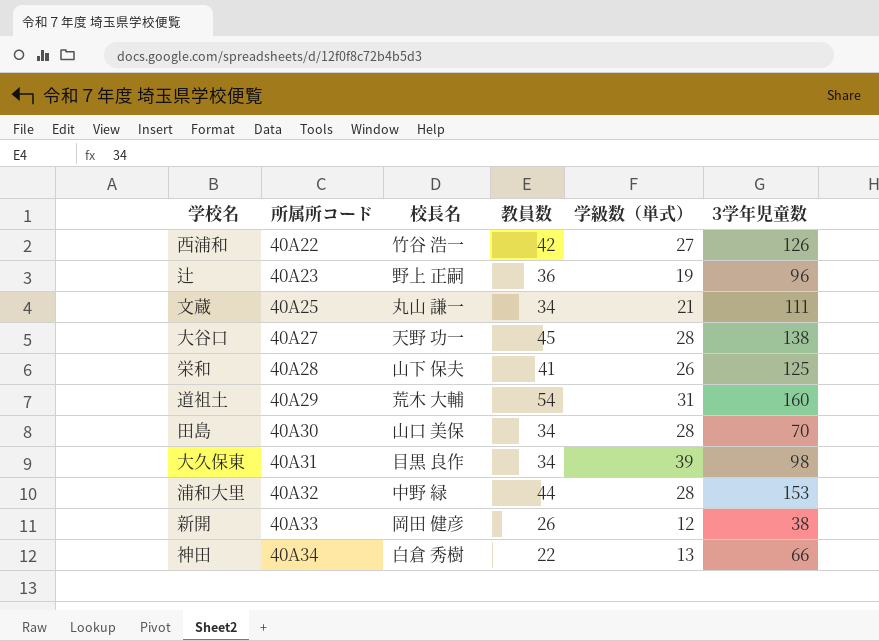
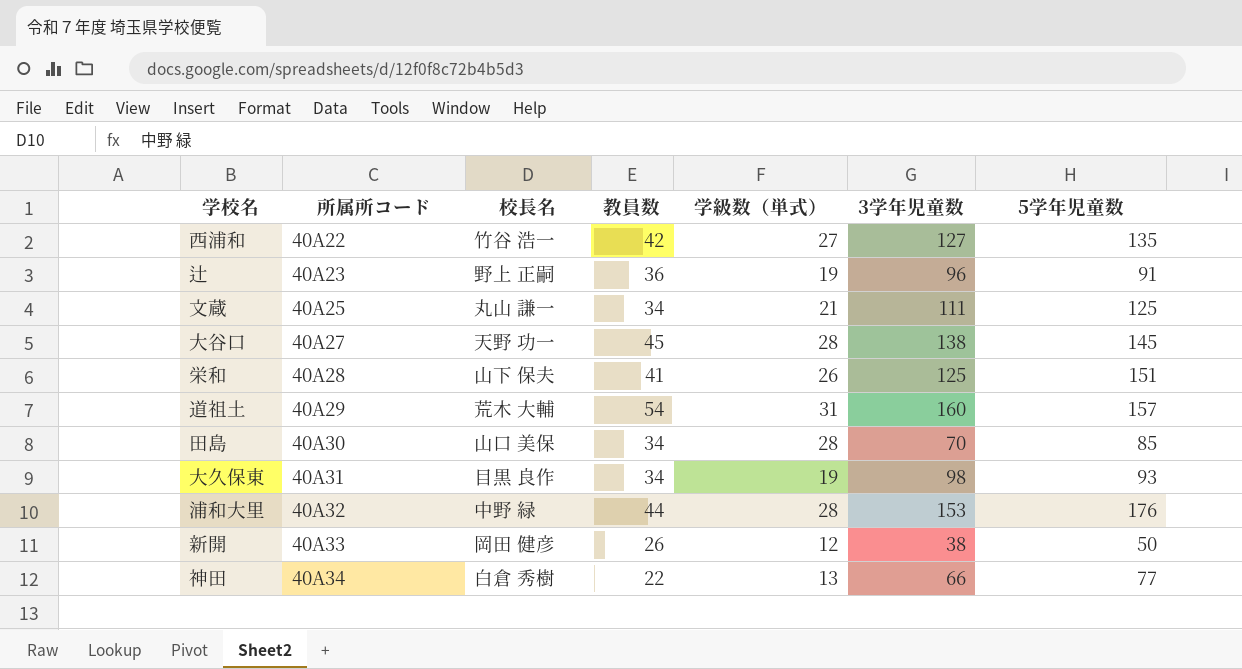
column 5学年児童数 | position: none -> 7
西浦和 | 3学年児童数: 126 -> 127
大久保東 | 学級数（単式）: 39 -> 19

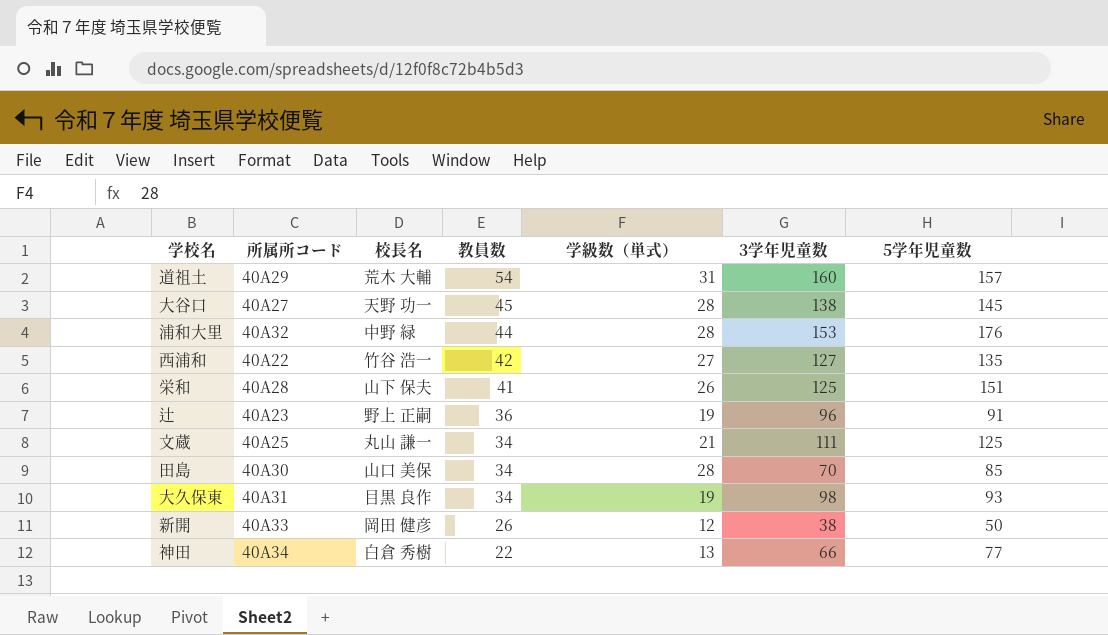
row order: 所属所コード ascending -> 教員数 descending

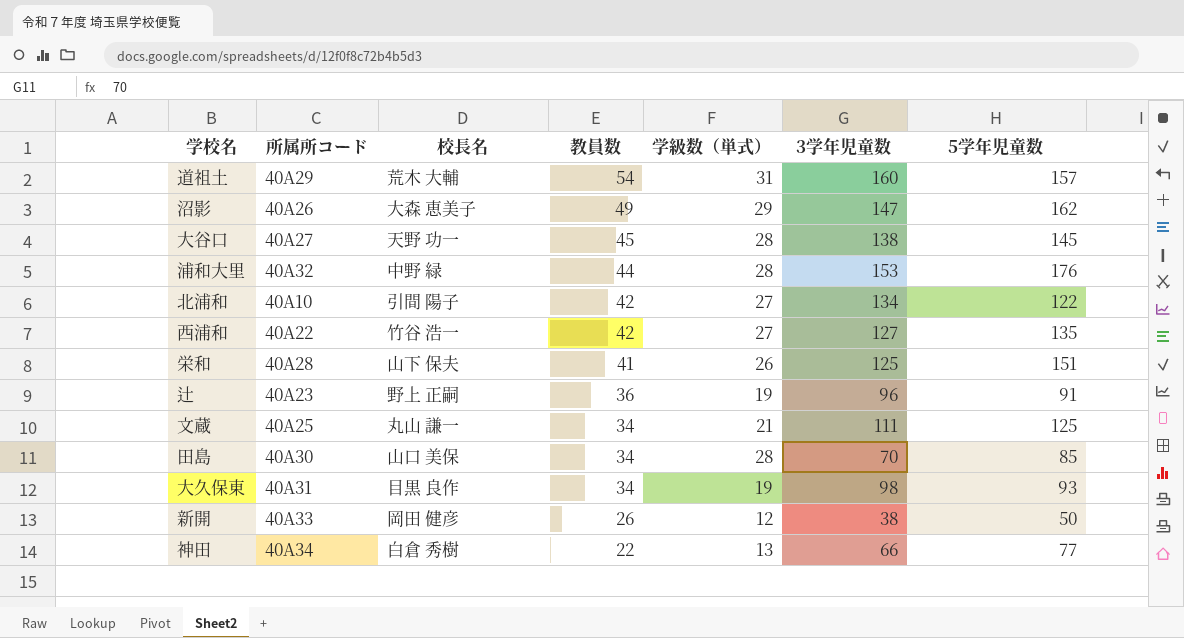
row 沼影: none -> 40A26 | 大森 恵美子 | 49 | 29 | 147 | 162
row 北浦和: none -> 40A10 | 引間 陽子 | 42 | 27 | 134 | 122

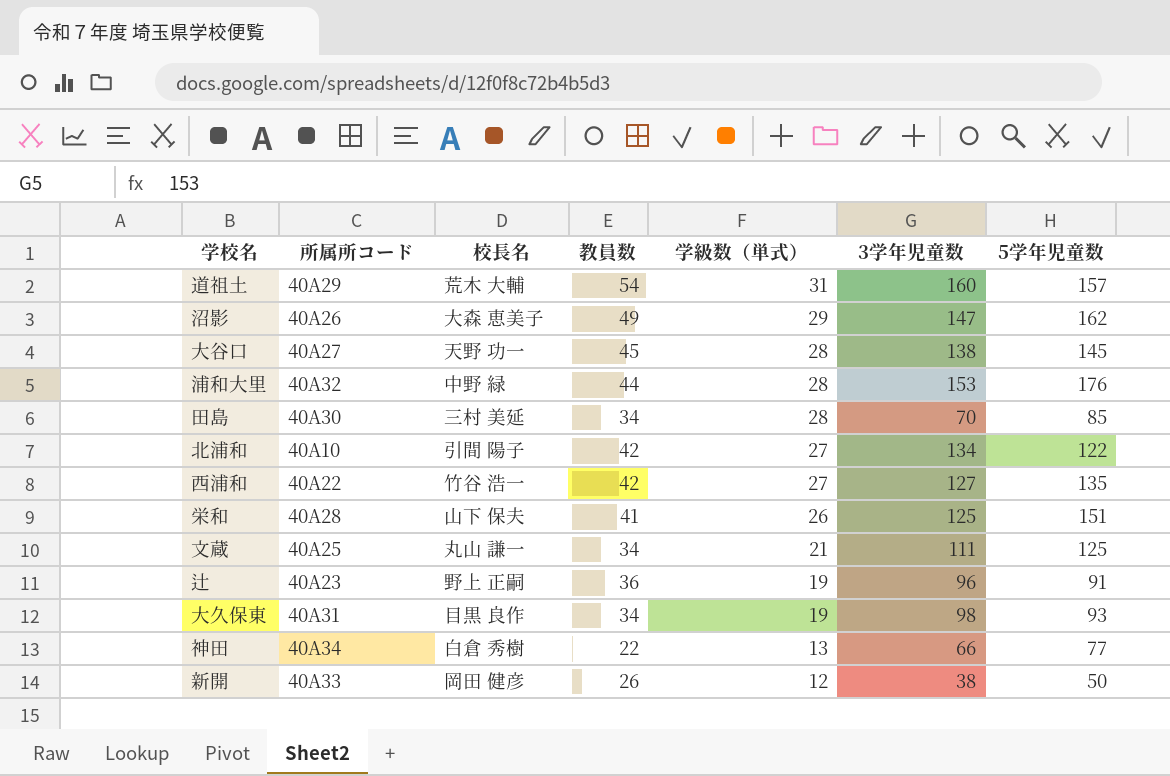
row order: 教員数 descending -> 学級数（単式） descending
田島 | 校長名: 山口 美保 -> 三村 美延

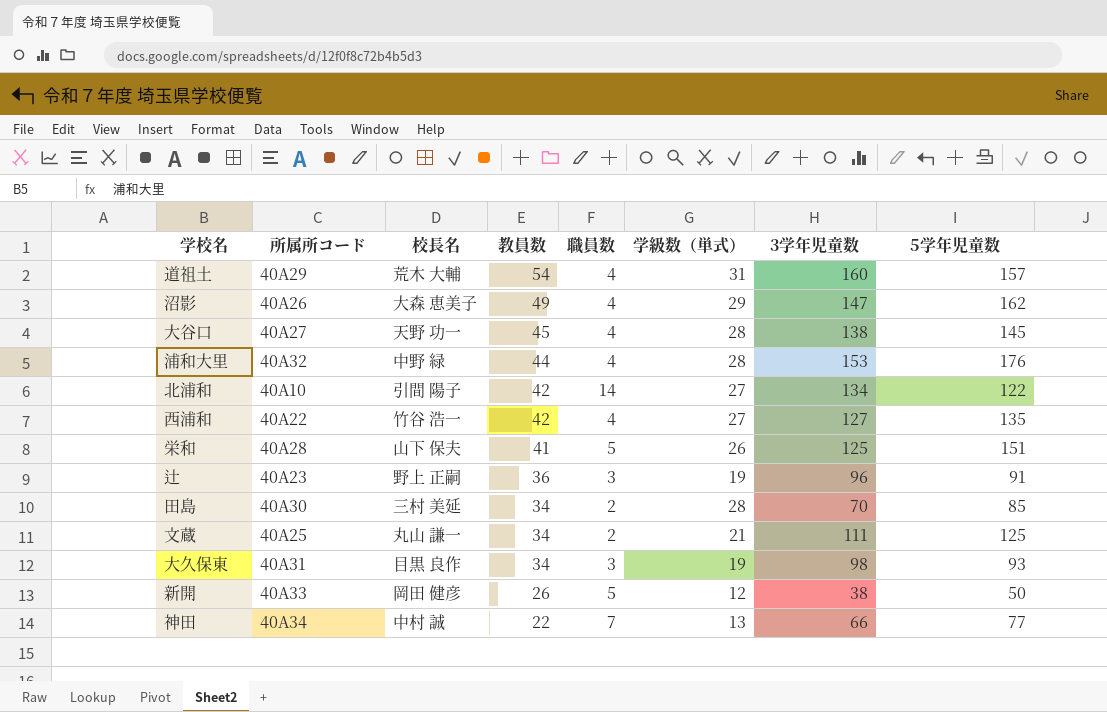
row order: 学級数（単式） descending -> 教員数 descending
column 職員数 | position: none -> 5
神田 | 校長名: 白倉 秀樹 -> 中村 誠

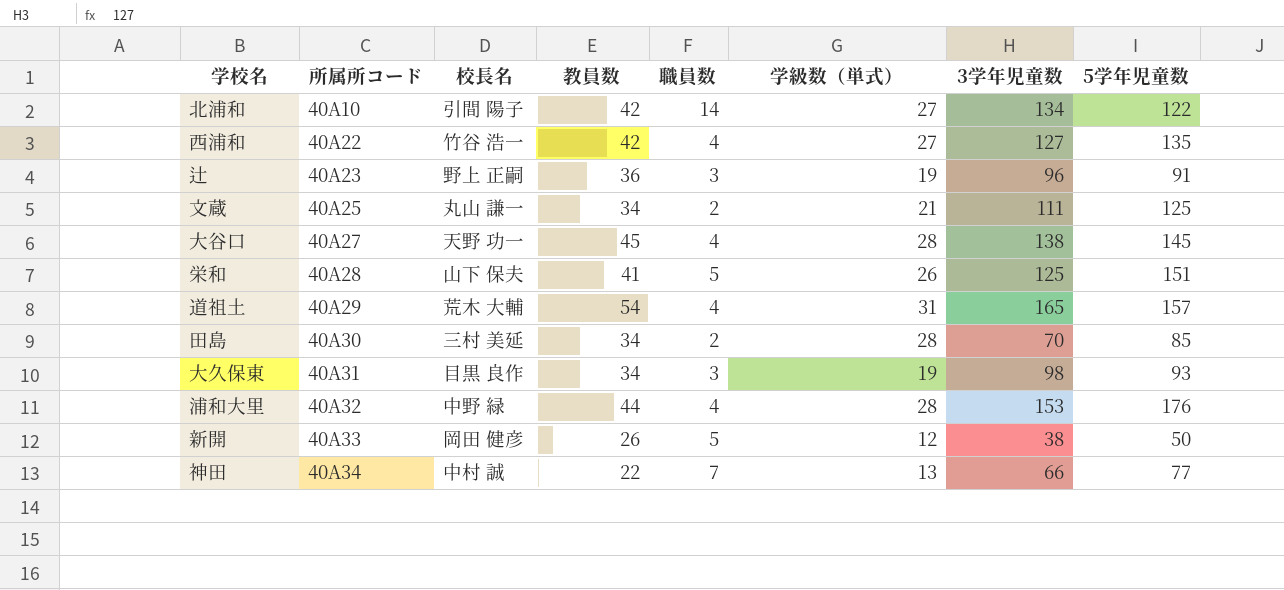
row order: 教員数 descending -> 所属所コード ascending
row 沼影: 40A26 | 大森 恵美子 | 49 | 4 | 29 | 147 | 162 -> none
道祖土 | 3学年児童数: 160 -> 165

